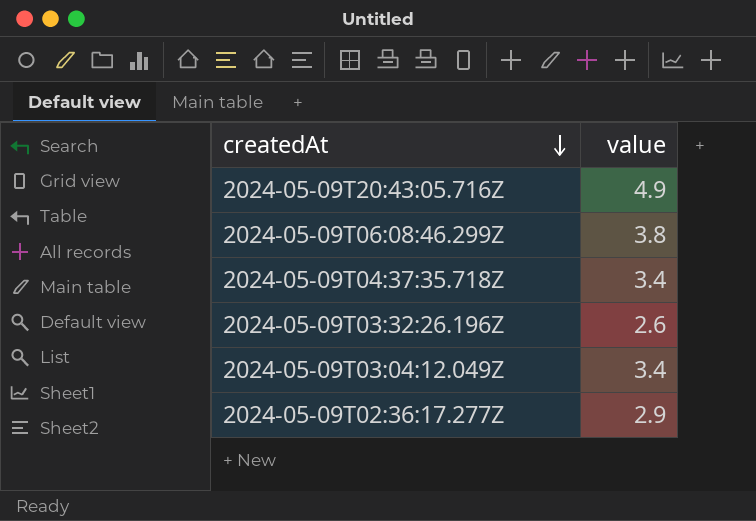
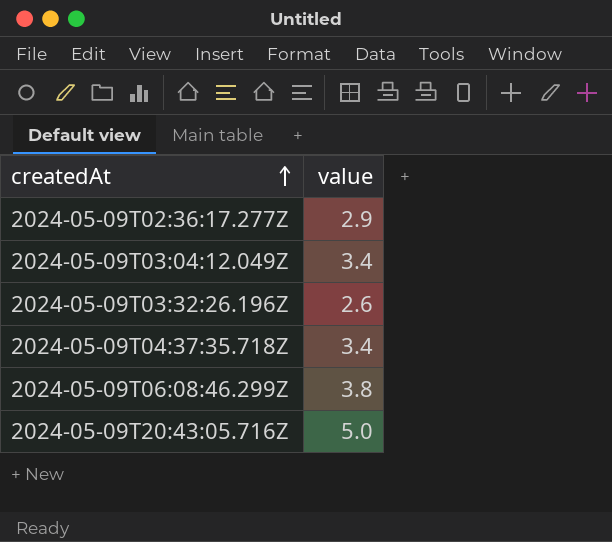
row order: createdAt descending -> createdAt ascending
2024-05-09T20:43:05.716Z | value: 4.9 -> 5.0

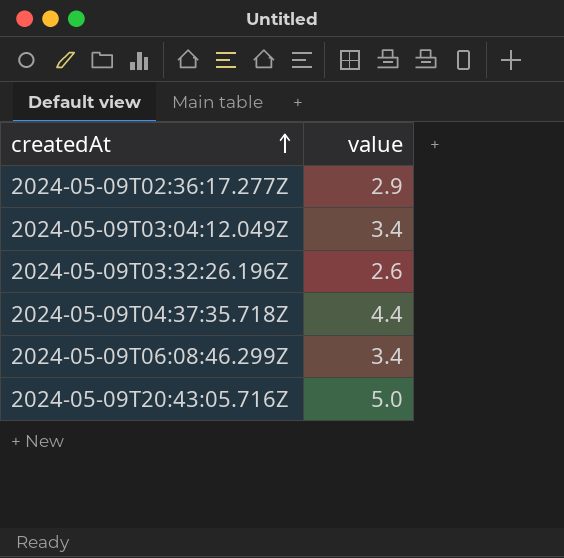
2024-05-09T04:37:35.718Z | value: 3.4 -> 4.4
2024-05-09T06:08:46.299Z | value: 3.8 -> 3.4

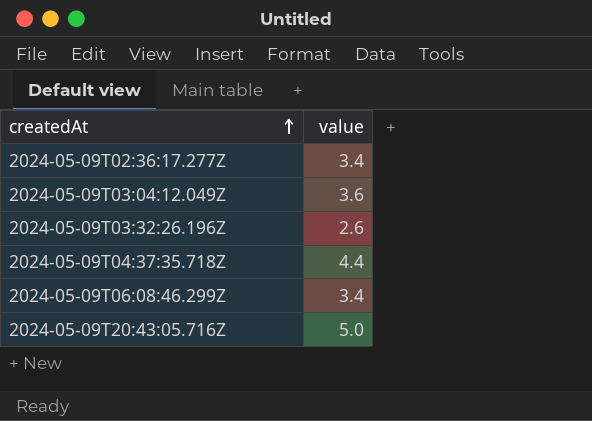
2024-05-09T02:36:17.277Z | value: 2.9 -> 3.4
2024-05-09T03:04:12.049Z | value: 3.4 -> 3.6

